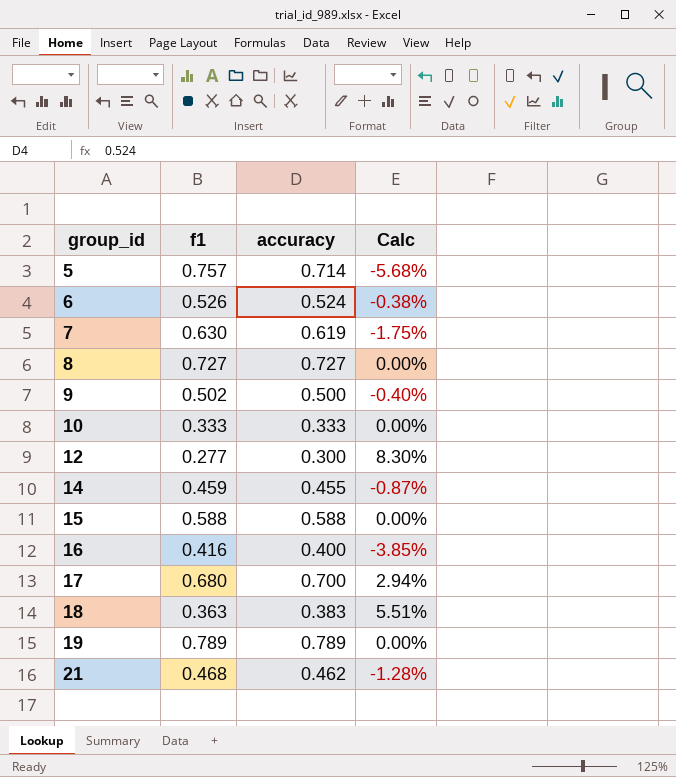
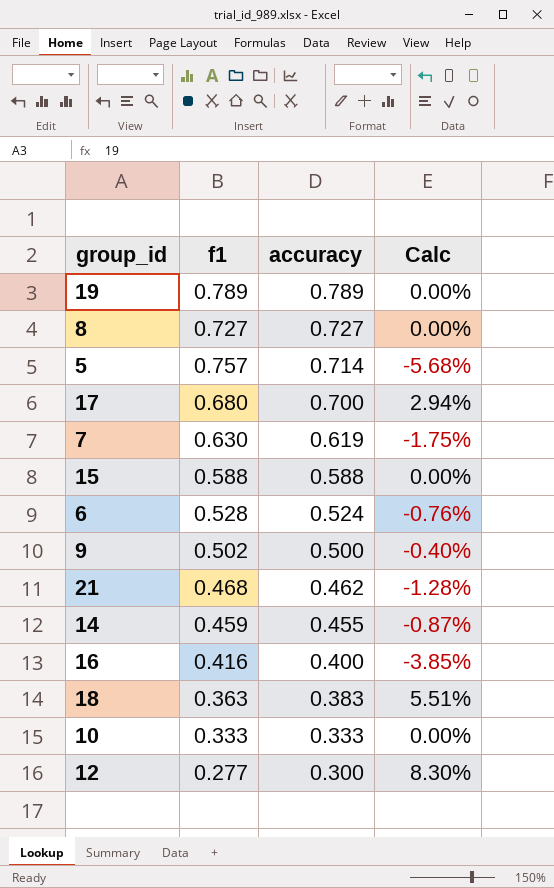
row order: group_id ascending -> accuracy descending
6 | f1: 0.526 -> 0.528
6 | Calc: -0.38% -> -0.76%

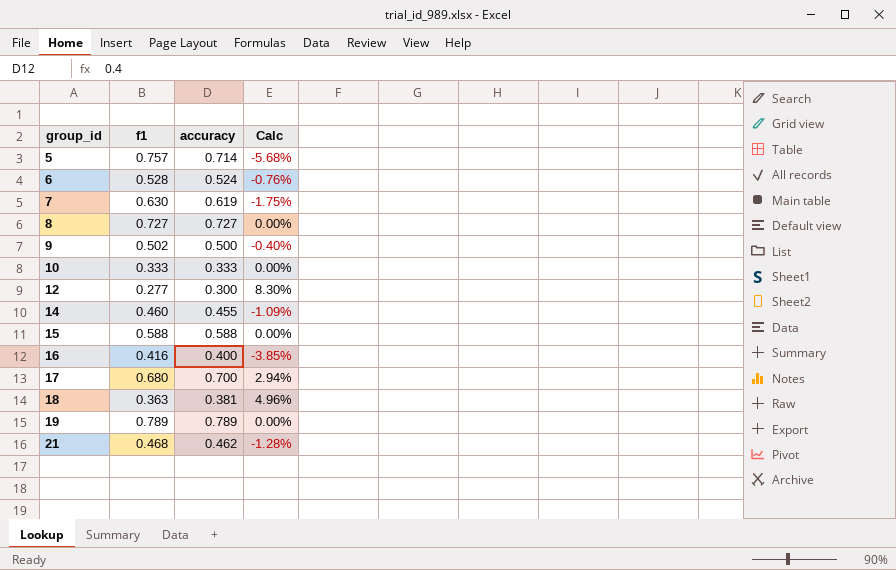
row order: accuracy descending -> group_id ascending
14 | f1: 0.459 -> 0.460
14 | Calc: -0.87% -> -1.09%
18 | accuracy: 0.383 -> 0.381
18 | Calc: 5.51% -> 4.96%

